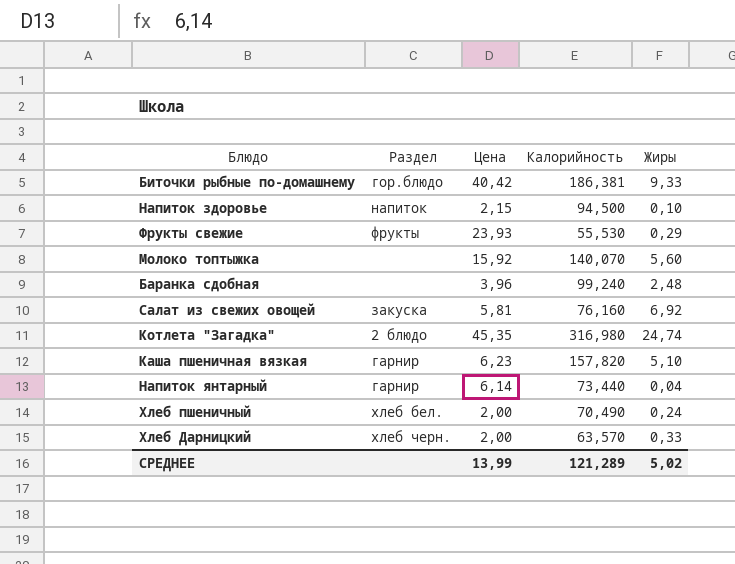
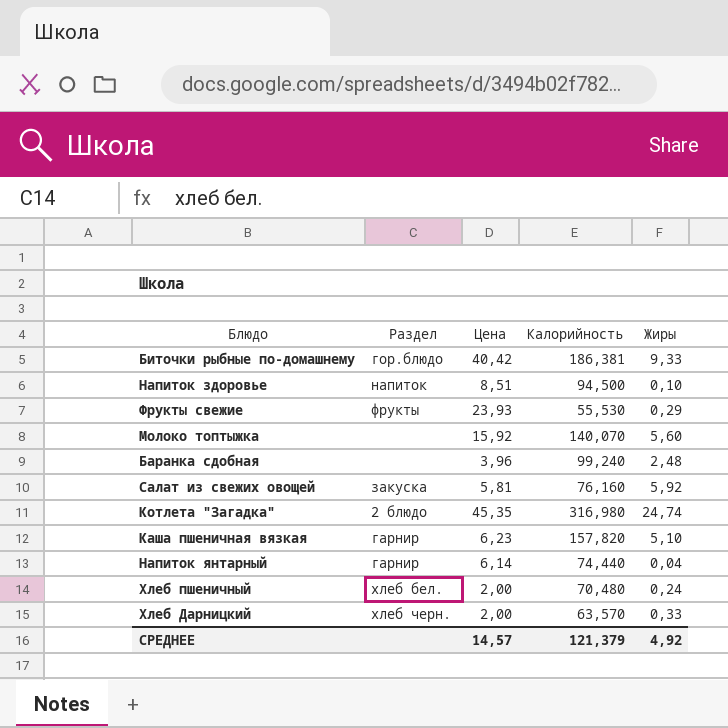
Напиток здоровье | Цена: 2,15 -> 8,51
Салат из свежих овощей | Жиры: 6,92 -> 5,92
Напиток янтарный | Калорийность: 73,440 -> 74,440
Хлеб пшеничный | Калорийность: 70,490 -> 70,480
СРЕДНЕЕ | Цена: 13,99 -> 14,57
СРЕДНЕЕ | Калорийность: 121,289 -> 121,379
СРЕДНЕЕ | Жиры: 5,02 -> 4,92

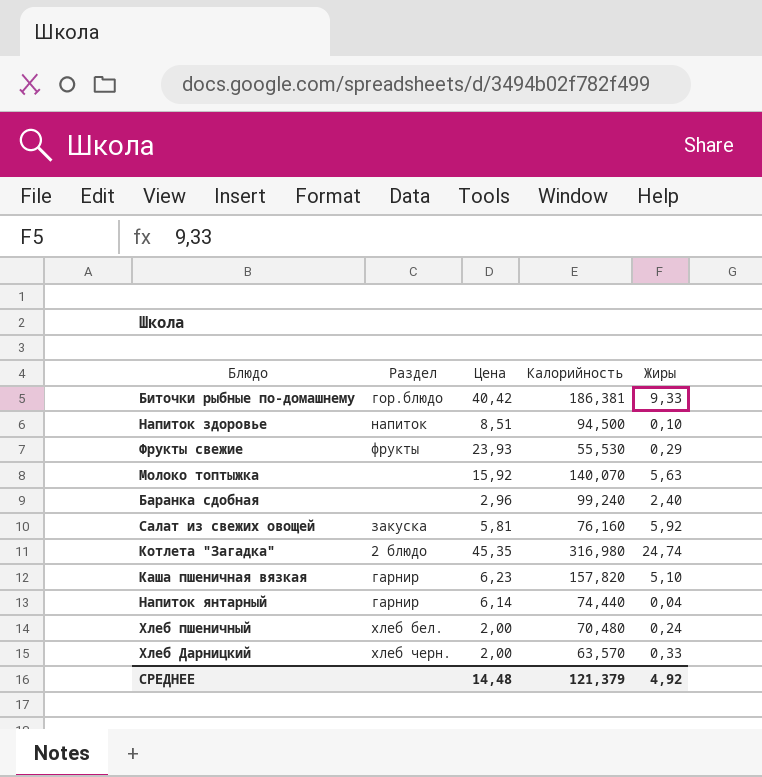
Молоко топтыжка | Жиры: 5,60 -> 5,63
Баранка сдобная | Цена: 3,96 -> 2,96
Баранка сдобная | Жиры: 2,48 -> 2,40
СРЕДНЕЕ | Цена: 14,57 -> 14,48

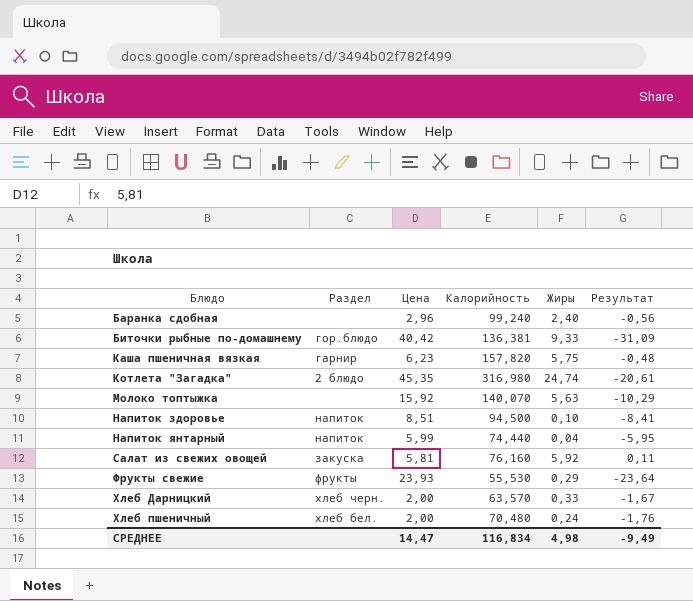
row order: none -> Блюдо ascending
column Результат | formula: none -> [Жиры] - [Цена]
Биточки рыбные по-домашнему | Калорийность: 186,381 -> 136,381
Каша пшеничная вязкая | Жиры: 5,10 -> 5,75
Напиток янтарный | Раздел: гарнир -> напиток
Напиток янтарный | Цена: 6,14 -> 5,99
СРЕДНЕЕ | Цена: 14,48 -> 14,47
СРЕДНЕЕ | Калорийность: 121,379 -> 116,834
СРЕДНЕЕ | Жиры: 4,92 -> 4,98

